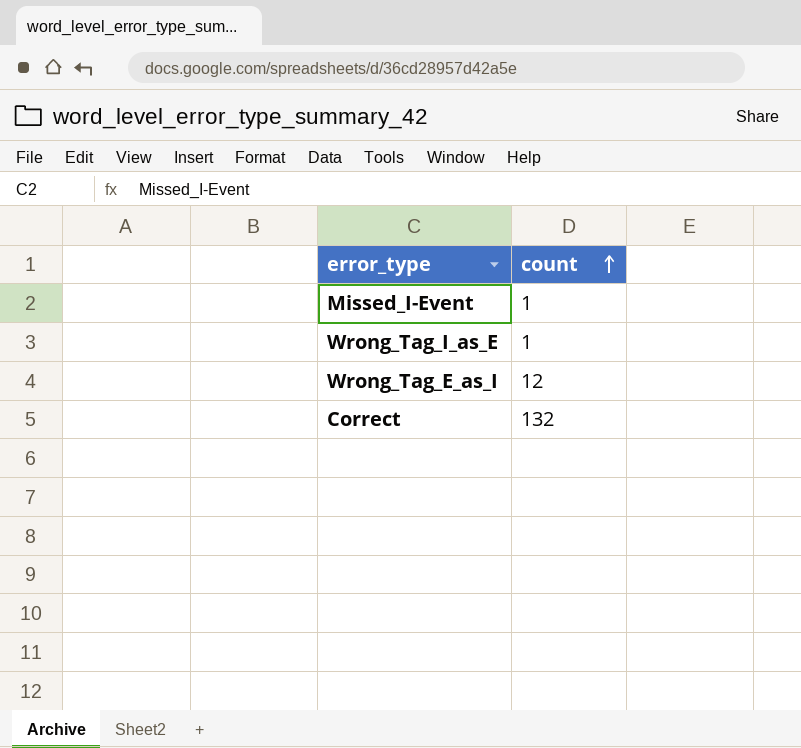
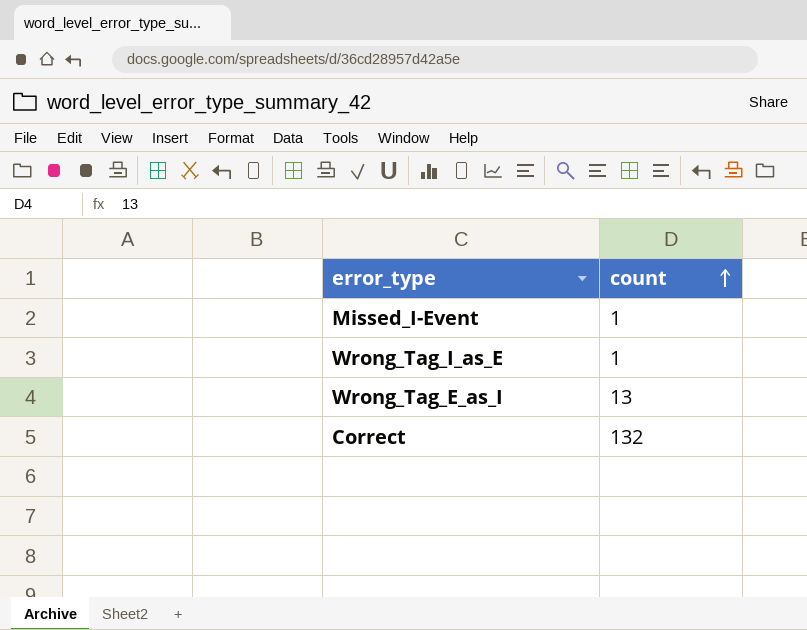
Wrong_Tag_E_as_I | count: 12 -> 13

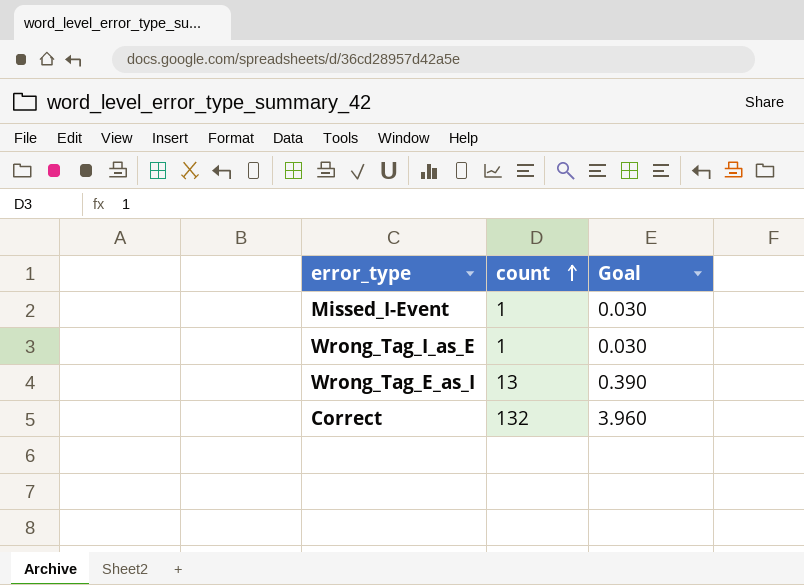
column Goal | formula: none -> [count] * 0.03

